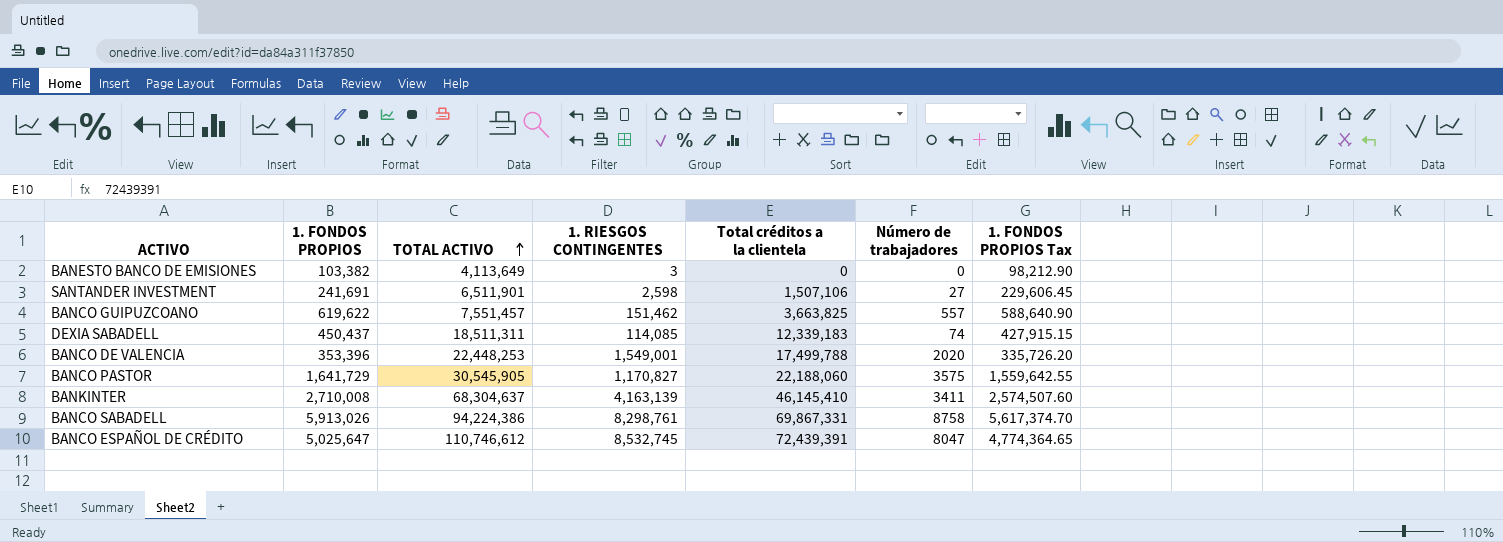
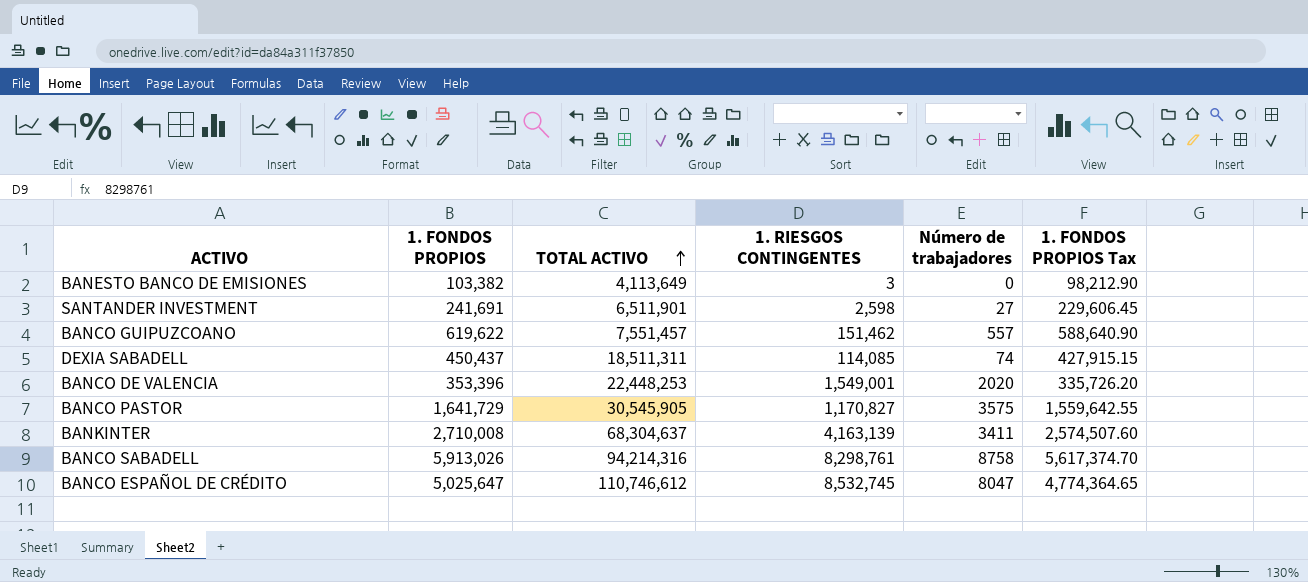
column Total créditos a la clientela | position: 5 -> none
BANCO SABADELL | TOTAL ACTIVO: 94,224,386 -> 94,214,316

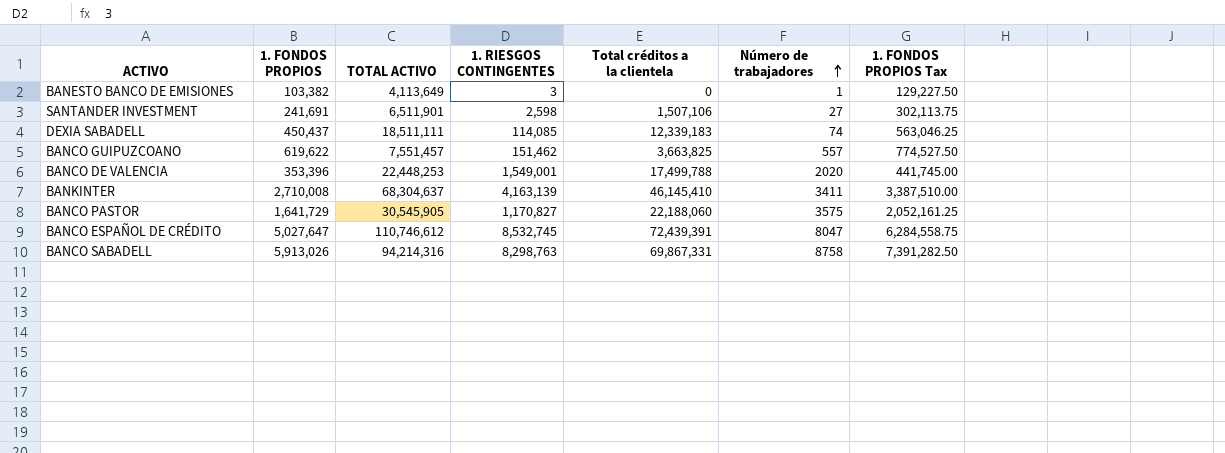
row order: TOTAL ACTIVO ascending -> Número de trabajadores ascending
column Total créditos a la clientela | position: none -> 5
column 1. FONDOS PROPIOS Tax | formula: [1. FONDOS PROPIOS] * 0.95 -> [1. FONDOS PROPIOS] * 1.25
BANESTO BANCO DE EMISIONES | Número de trabajadores: 0 -> 1
DEXIA SABADELL | TOTAL ACTIVO: 18,511,311 -> 18,511,111
BANCO ESPAÑOL DE CRÉDITO | 1. FONDOS PROPIOS: 5,025,647 -> 5,027,647
BANCO SABADELL | 1. RIESGOS CONTINGENTES: 8,298,761 -> 8,298,763

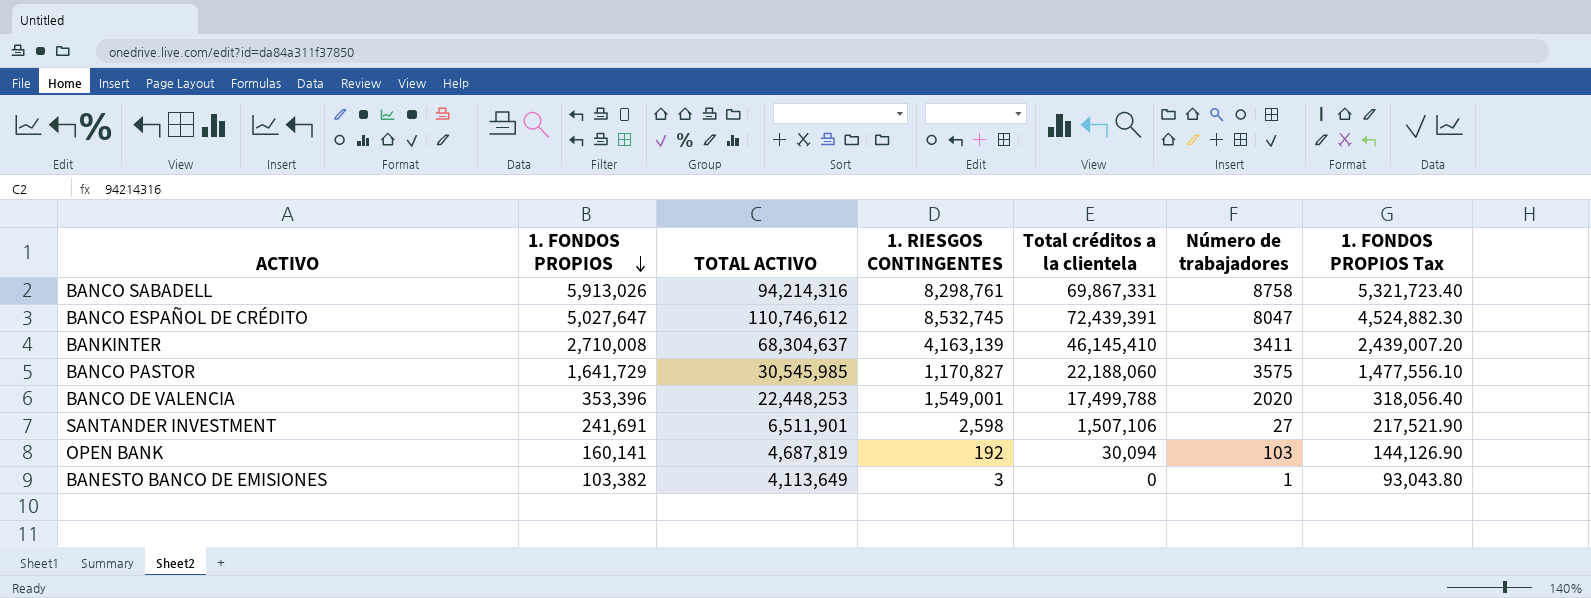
row order: Número de trabajadores ascending -> 1. FONDOS PROPIOS descending
column 1. FONDOS PROPIOS Tax | formula: [1. FONDOS PROPIOS] * 1.25 -> [1. FONDOS PROPIOS] * 0.9
row DEXIA SABADELL: 450,437 | 18,511,111 | 114,085 | 12,339,183 | 74 | 563,046.25 -> none
row BANCO GUIPUZCOANO: 619,622 | 7,551,457 | 151,462 | 3,663,825 | 557 | 774,527.50 -> none
BANCO SABADELL | 1. RIESGOS CONTINGENTES: 8,298,763 -> 8,298,761
BANCO PASTOR | TOTAL ACTIVO: 30,545,905 -> 30,545,985
row OPEN BANK: none -> 160,141 | 4,687,819 | 192 | 30,094 | 103 | 144,126.90

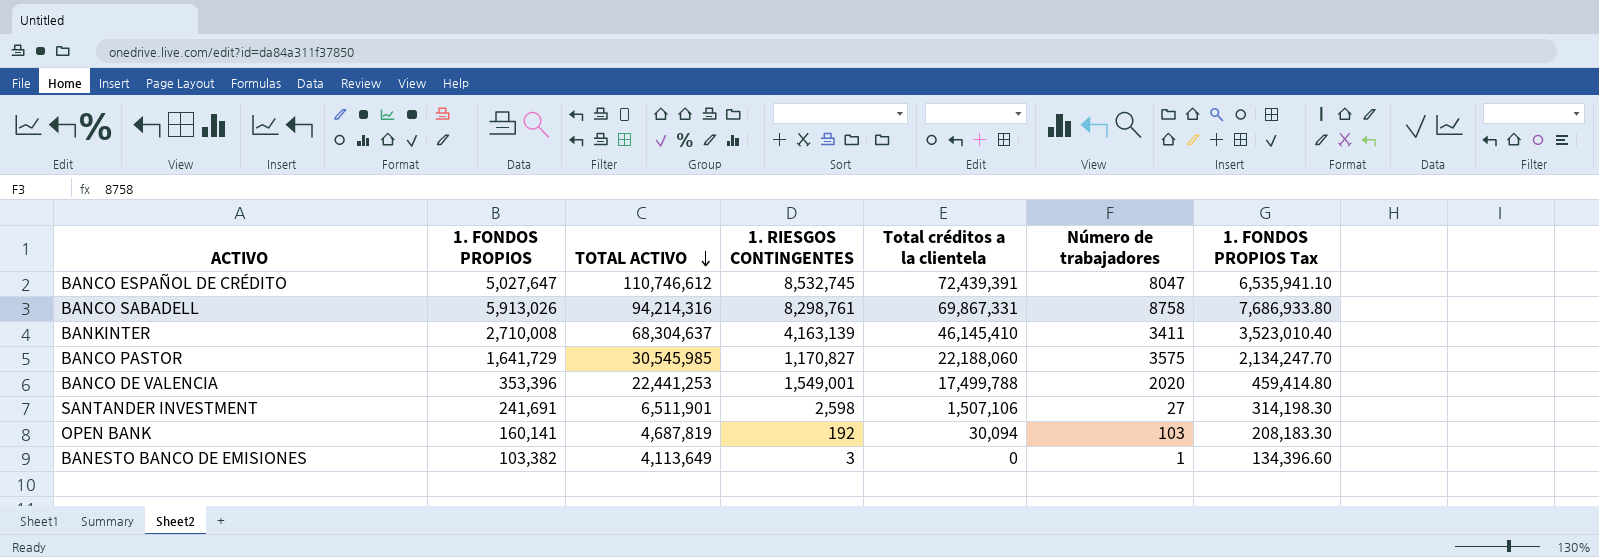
row order: 1. FONDOS PROPIOS descending -> TOTAL ACTIVO descending
column 1. FONDOS PROPIOS Tax | formula: [1. FONDOS PROPIOS] * 0.9 -> [1. FONDOS PROPIOS] * 1.3
BANCO DE VALENCIA | TOTAL ACTIVO: 22,448,253 -> 22,441,253

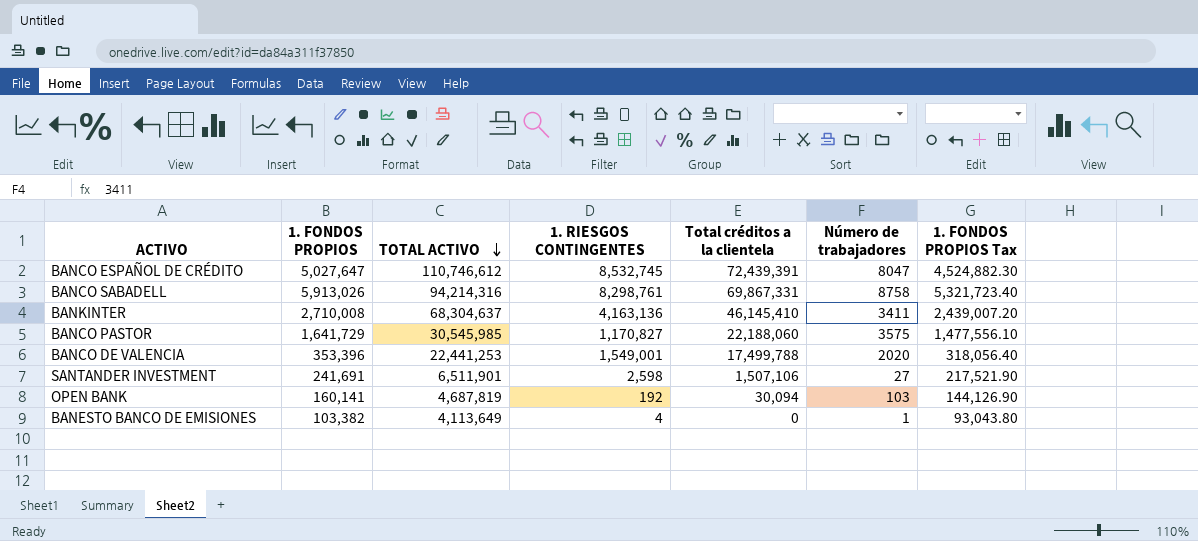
column 1. FONDOS PROPIOS Tax | formula: [1. FONDOS PROPIOS] * 1.3 -> [1. FONDOS PROPIOS] * 0.9
BANKINTER | 1. RIESGOS CONTINGENTES: 4,163,139 -> 4,163,136
BANESTO BANCO DE EMISIONES | 1. RIESGOS CONTINGENTES: 3 -> 4

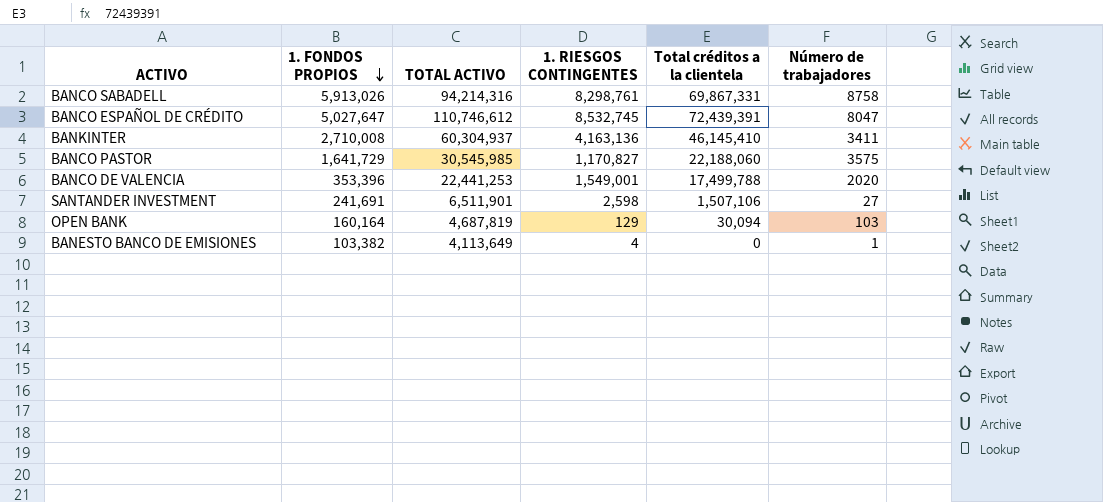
row order: TOTAL ACTIVO descending -> 1. FONDOS PROPIOS descending
column 1. FONDOS PROPIOS Tax | formula: [1. FONDOS PROPIOS] * 0.9 -> none
BANKINTER | TOTAL ACTIVO: 68,304,637 -> 60,304,937
OPEN BANK | 1. FONDOS PROPIOS: 160,141 -> 160,164
OPEN BANK | 1. RIESGOS CONTINGENTES: 192 -> 129

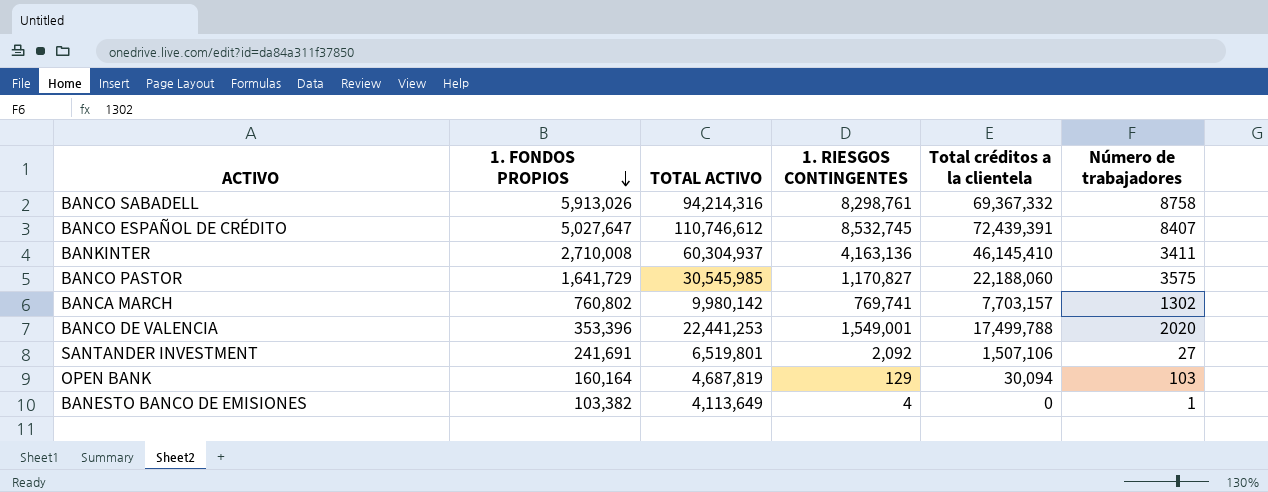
BANCO SABADELL | Total créditos a la clientela: 69,867,331 -> 69,367,332
BANCO ESPAÑOL DE CRÉDITO | Número de trabajadores: 8047 -> 8407
row BANCA MARCH: none -> 760,802 | 9,980,142 | 769,741 | 7,703,157 | 1302
SANTANDER INVESTMENT | TOTAL ACTIVO: 6,511,901 -> 6,519,801
SANTANDER INVESTMENT | 1. RIESGOS CONTINGENTES: 2,598 -> 2,092

